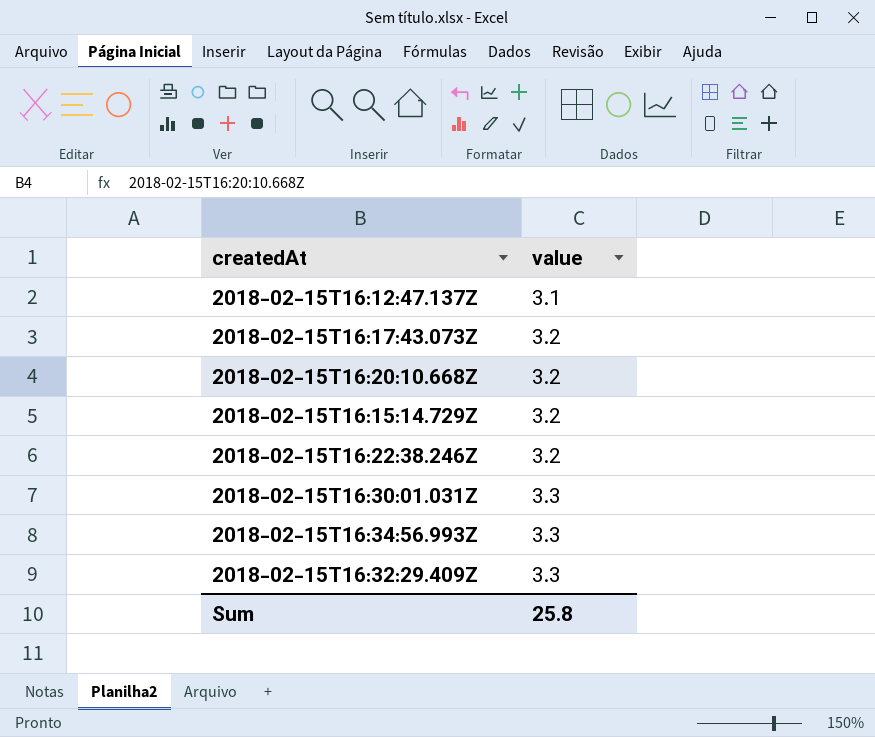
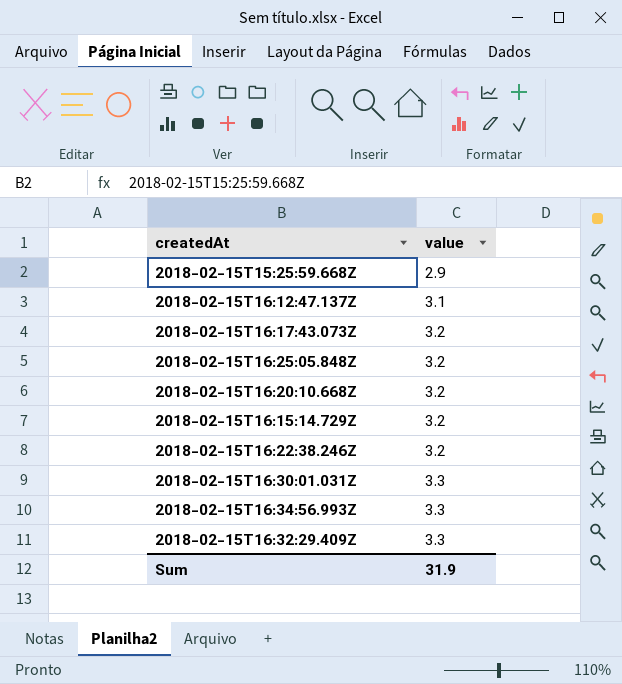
row 2018-02-15T15:25:59.668Z: none -> 2.9
row 2018-02-15T16:25:05.848Z: none -> 3.2
Sum | value: 25.8 -> 31.9

